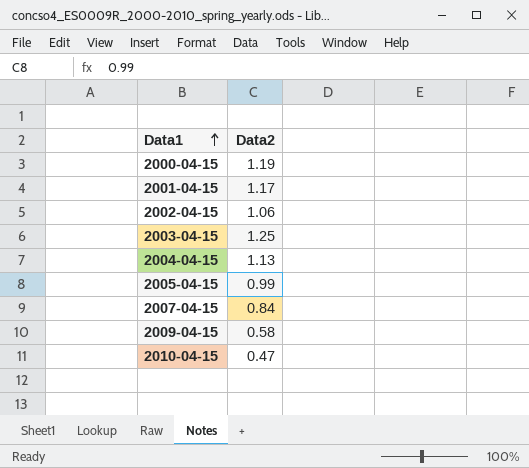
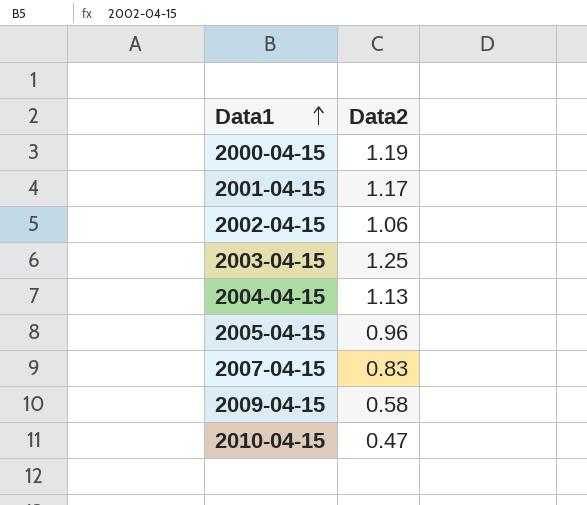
2005-04-15 | Data2: 0.99 -> 0.96
2007-04-15 | Data2: 0.84 -> 0.83

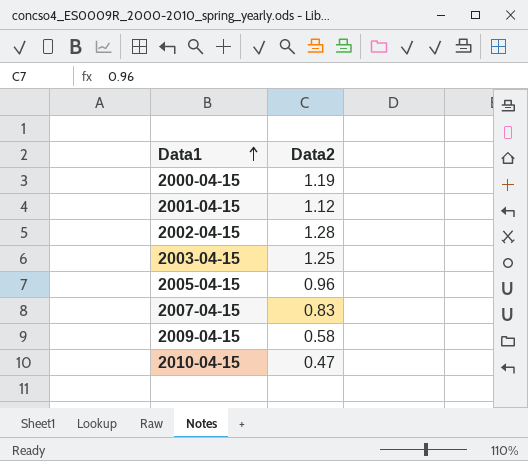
row 2004-04-15: 1.13 -> none
2001-04-15 | Data2: 1.17 -> 1.12
2002-04-15 | Data2: 1.06 -> 1.28

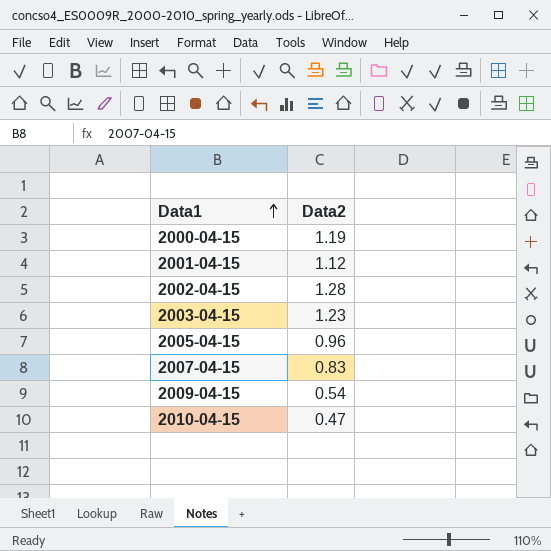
2003-04-15 | Data2: 1.25 -> 1.23
2009-04-15 | Data2: 0.58 -> 0.54

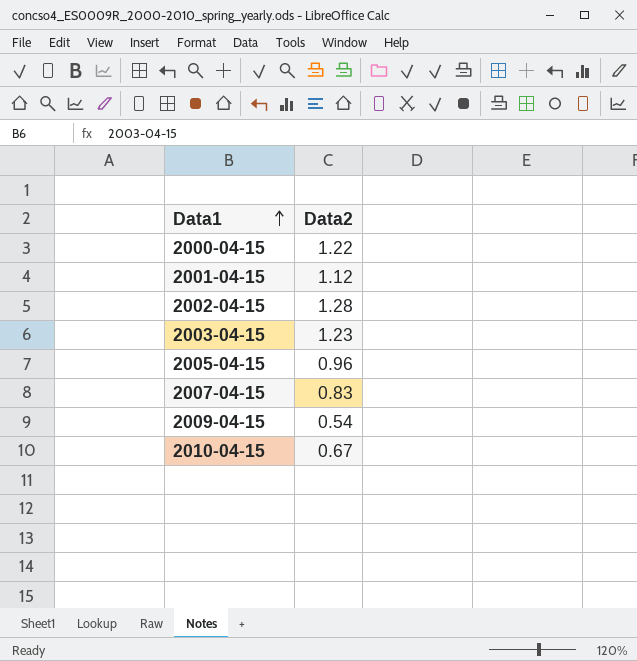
2000-04-15 | Data2: 1.19 -> 1.22
2010-04-15 | Data2: 0.47 -> 0.67

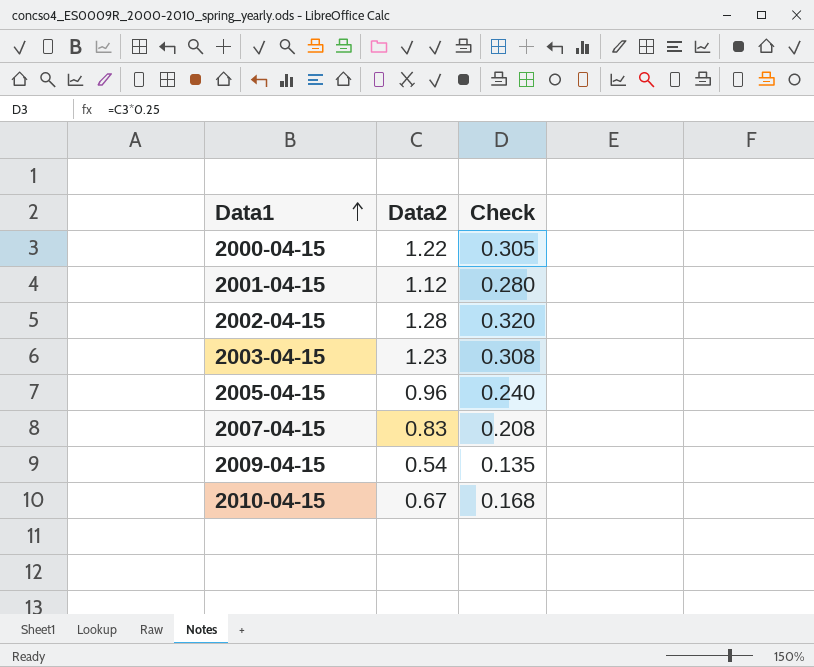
column Check | formula: none -> [Data2] * 0.25

